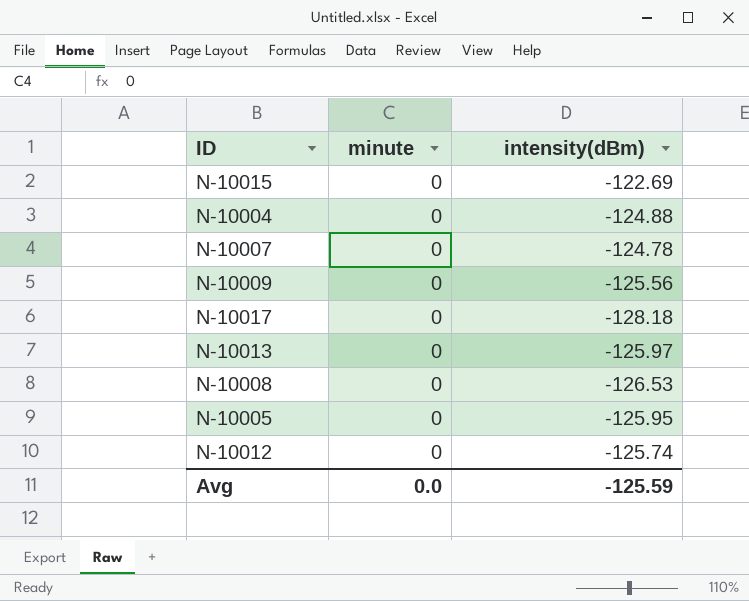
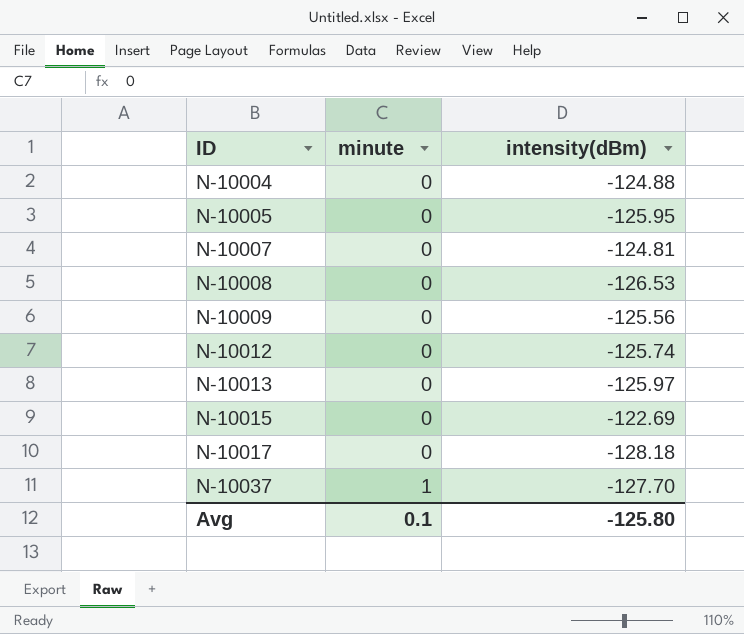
row order: none -> ID ascending
N-10007 | intensity(dBm): -124.78 -> -124.81
row N-10037: none -> 1 | -127.70
Avg | minute: 0.0 -> 0.1
Avg | intensity(dBm): -125.59 -> -125.80

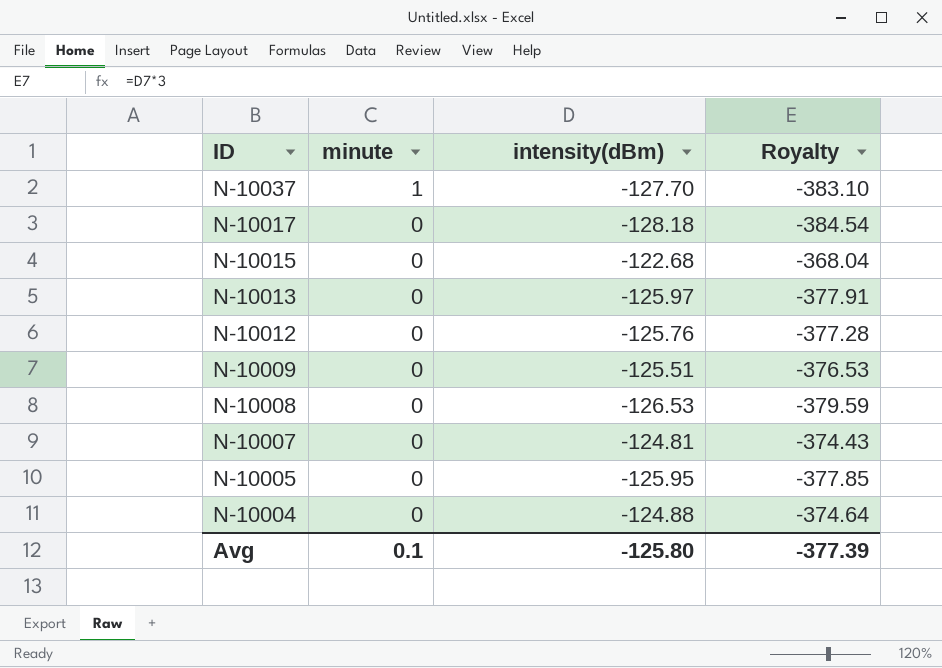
row order: ID ascending -> ID descending
column Royalty | formula: none -> [intensity(dBm)] * 3
N-10015 | intensity(dBm): -122.69 -> -122.68
N-10012 | intensity(dBm): -125.74 -> -125.76
N-10009 | intensity(dBm): -125.56 -> -125.51

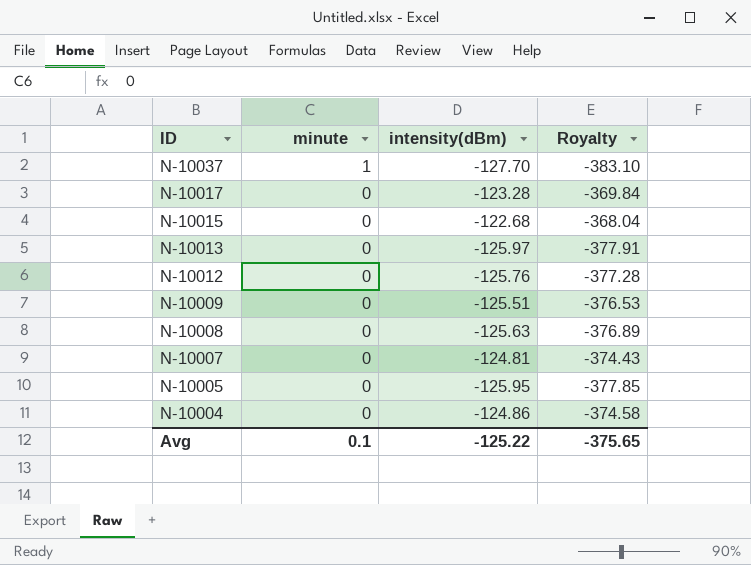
N-10017 | intensity(dBm): -128.18 -> -123.28
N-10017 | Royalty: -384.54 -> -369.84
N-10008 | intensity(dBm): -126.53 -> -125.63
N-10008 | Royalty: -379.59 -> -376.89
N-10004 | intensity(dBm): -124.88 -> -124.86
N-10004 | Royalty: -374.64 -> -374.58
Avg | intensity(dBm): -125.80 -> -125.22
Avg | Royalty: -377.39 -> -375.65

